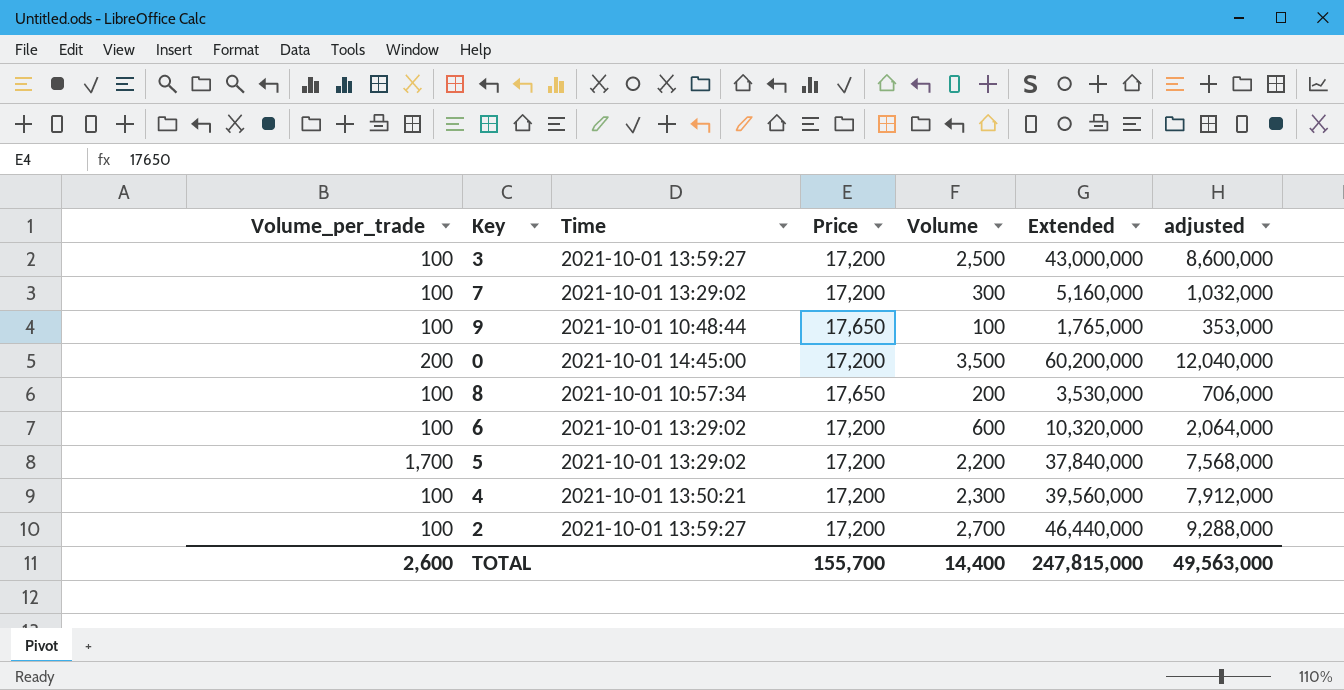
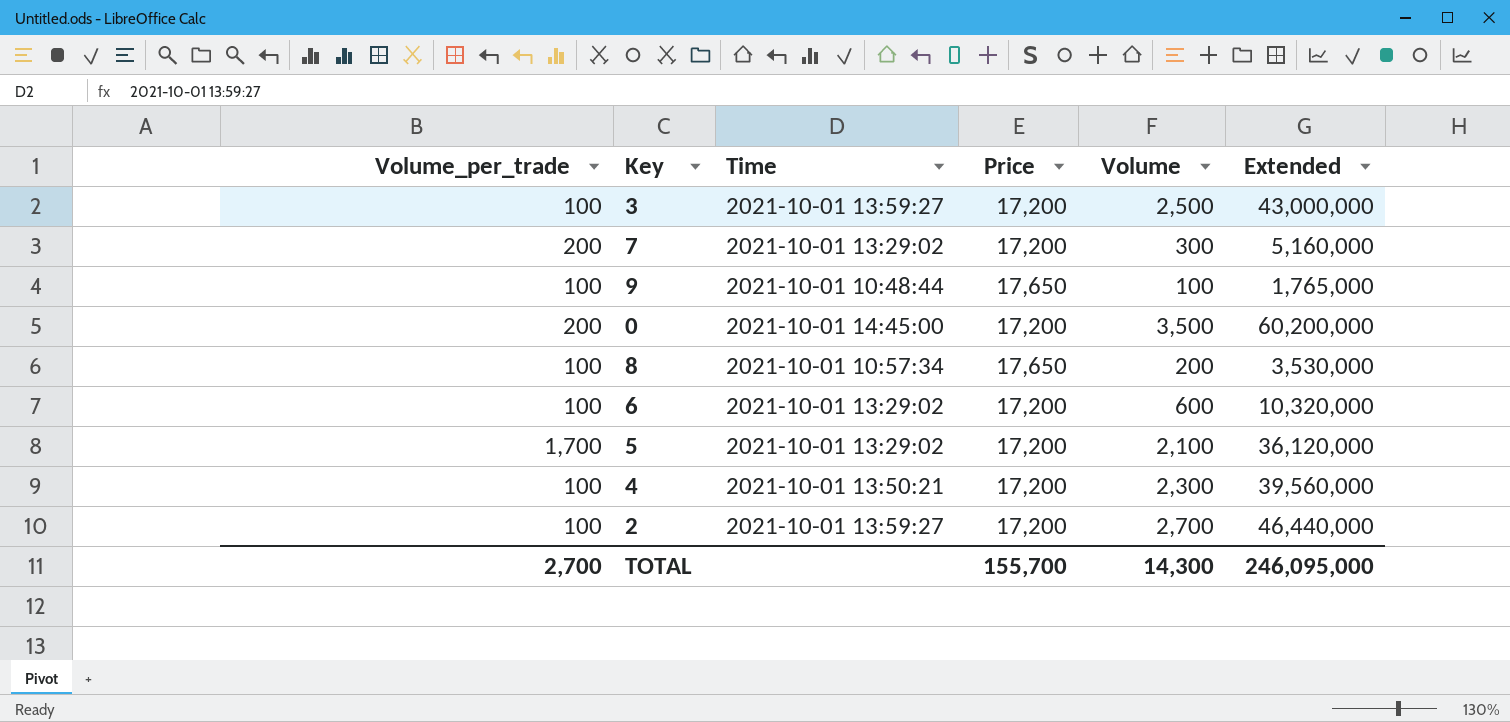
column adjusted | formula: [Extended] * 0.2 -> none
7 | Volume_per_trade: 100 -> 200
5 | Volume: 2,200 -> 2,100
5 | Extended: 37,840,000 -> 36,120,000
TOTAL | Volume_per_trade: 2,600 -> 2,700
TOTAL | Volume: 14,400 -> 14,300
TOTAL | Extended: 247,815,000 -> 246,095,000

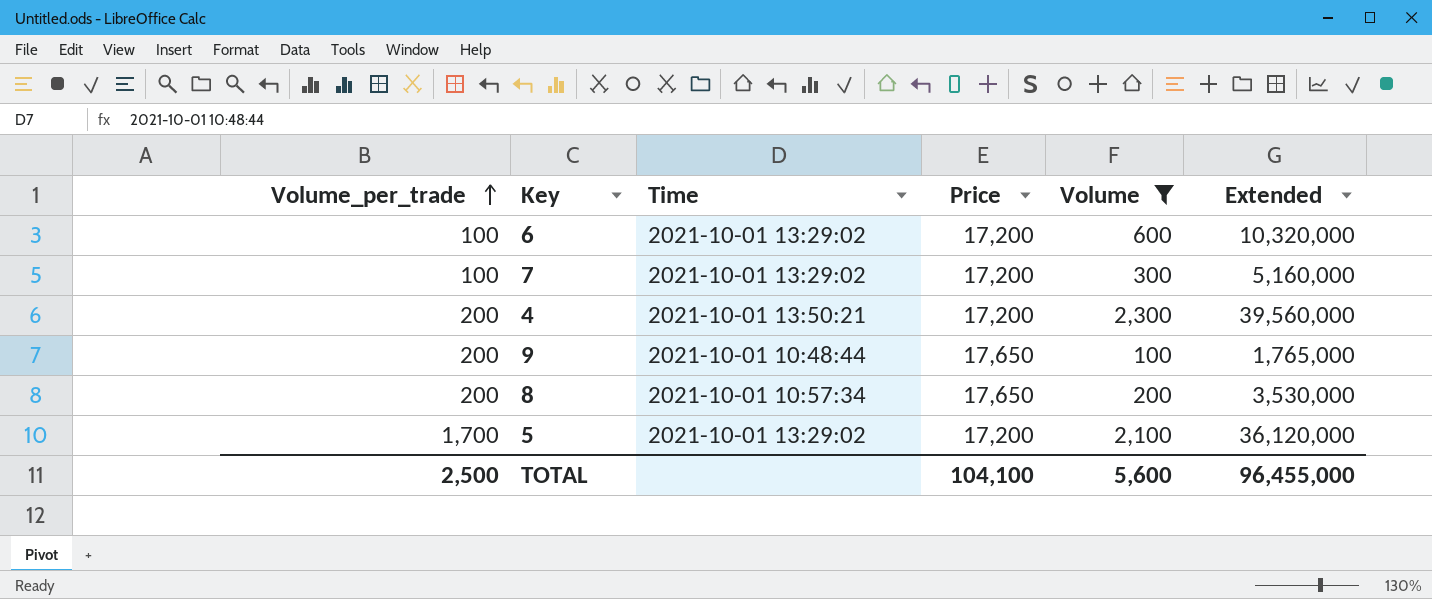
filter: none -> Volume <= 2,300
row order: none -> Volume_per_trade ascending
7 | Volume_per_trade: 200 -> 100
4 | Volume_per_trade: 100 -> 200
9 | Volume_per_trade: 100 -> 200
8 | Volume_per_trade: 100 -> 200
TOTAL | Volume_per_trade: 2,700 -> 2,500
TOTAL | Price: 155,700 -> 104,100
TOTAL | Volume: 14,300 -> 5,600
TOTAL | Extended: 246,095,000 -> 96,455,000

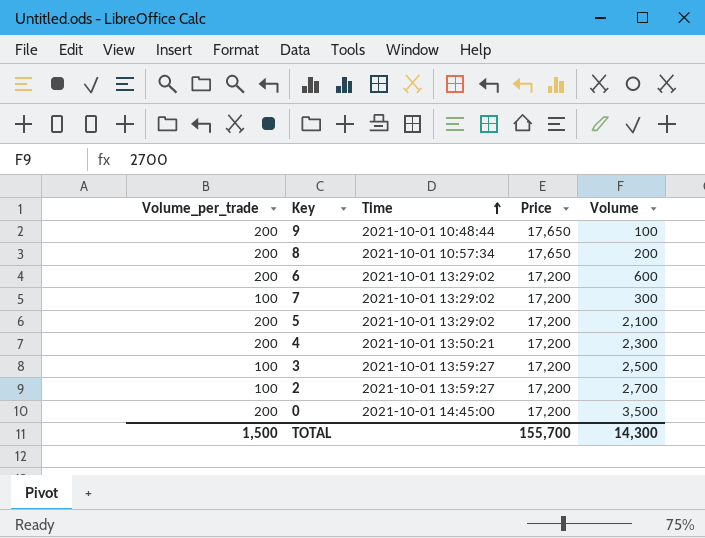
filter: Volume <= 2,300 -> none
row order: Volume_per_trade ascending -> Time ascending
column Extended | formula: [Price] * [Volume] -> none
6 | Volume_per_trade: 100 -> 200
5 | Volume_per_trade: 1,700 -> 200
TOTAL | Volume_per_trade: 2,500 -> 1,500
TOTAL | Price: 104,100 -> 155,700
TOTAL | Volume: 5,600 -> 14,300

